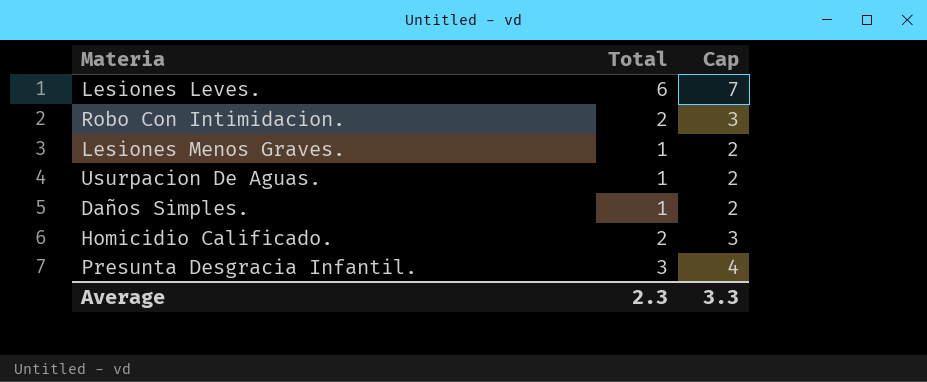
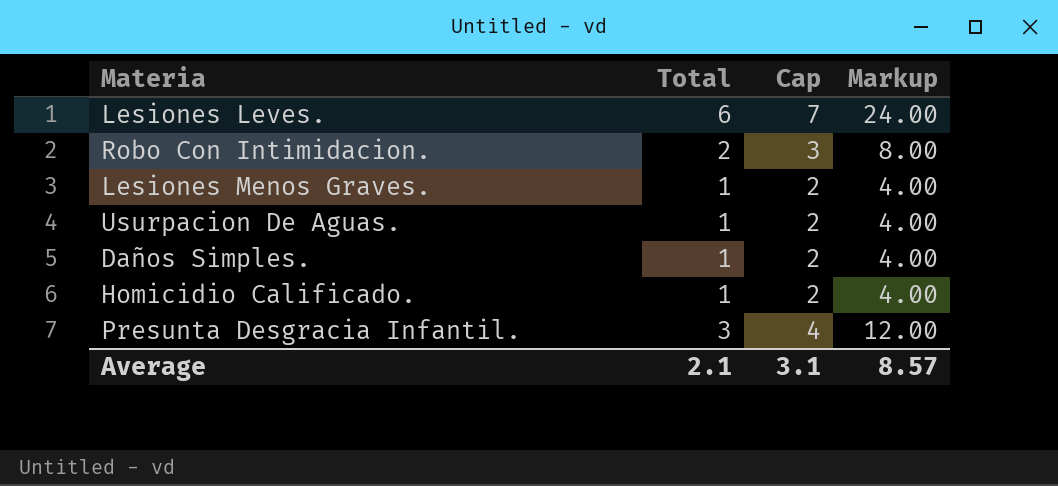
column Markup | formula: none -> [Total] * 4
Homicidio Calificado. | Total: 2 -> 1
Homicidio Calificado. | Cap: 3 -> 2
Average | Total: 2.3 -> 2.1
Average | Cap: 3.3 -> 3.1

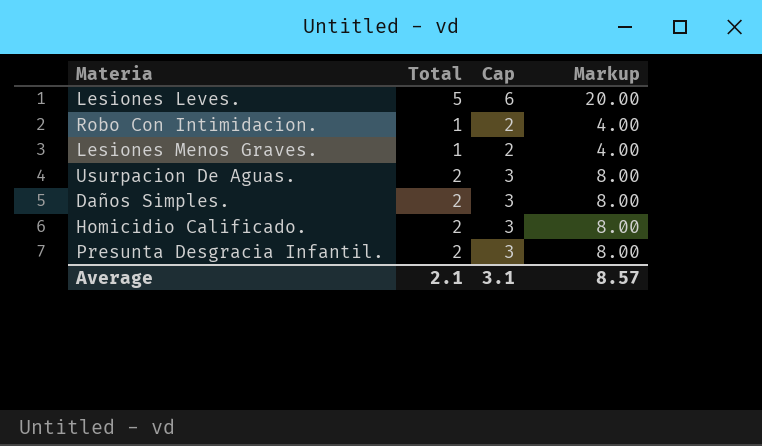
Lesiones Leves. | Total: 6 -> 5
Lesiones Leves. | Cap: 7 -> 6
Lesiones Leves. | Markup: 24.00 -> 20.00
Robo Con Intimidacion. | Total: 2 -> 1
Robo Con Intimidacion. | Cap: 3 -> 2
Robo Con Intimidacion. | Markup: 8.00 -> 4.00
Usurpacion De Aguas. | Total: 1 -> 2
Usurpacion De Aguas. | Cap: 2 -> 3
Usurpacion De Aguas. | Markup: 4.00 -> 8.00
Daños Simples. | Total: 1 -> 2
Daños Simples. | Cap: 2 -> 3
Daños Simples. | Markup: 4.00 -> 8.00
Homicidio Calificado. | Total: 1 -> 2
Homicidio Calificado. | Cap: 2 -> 3
Homicidio Calificado. | Markup: 4.00 -> 8.00
Presunta Desgracia Infantil. | Total: 3 -> 2
Presunta Desgracia Infantil. | Cap: 4 -> 3
Presunta Desgracia Infantil. | Markup: 12.00 -> 8.00

